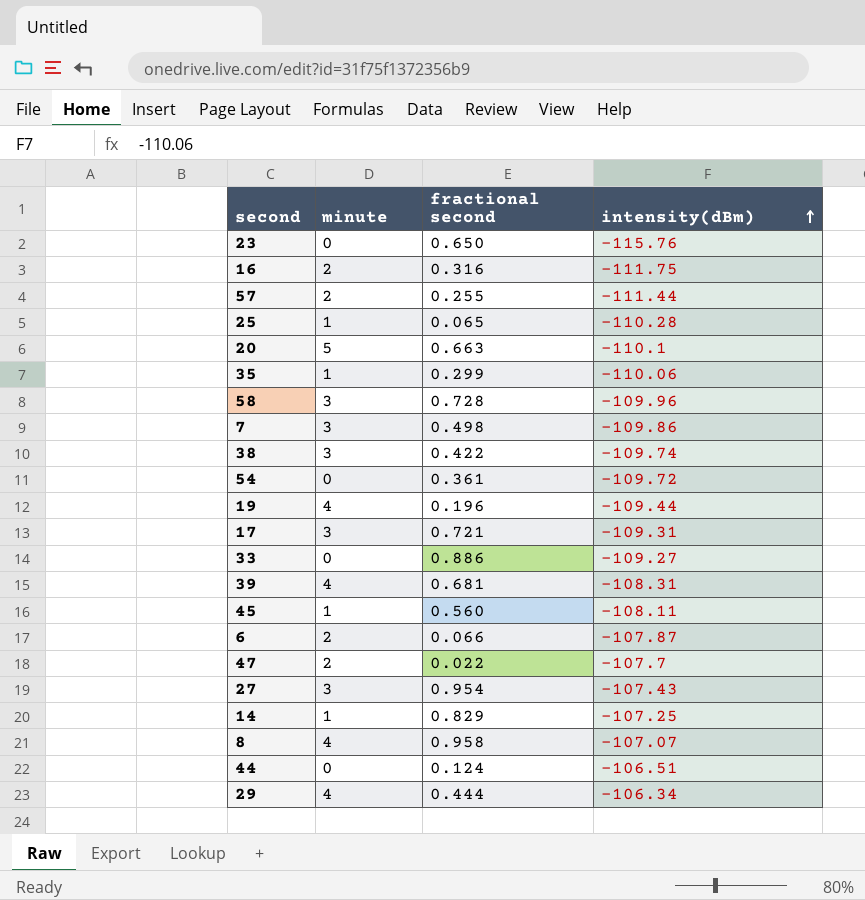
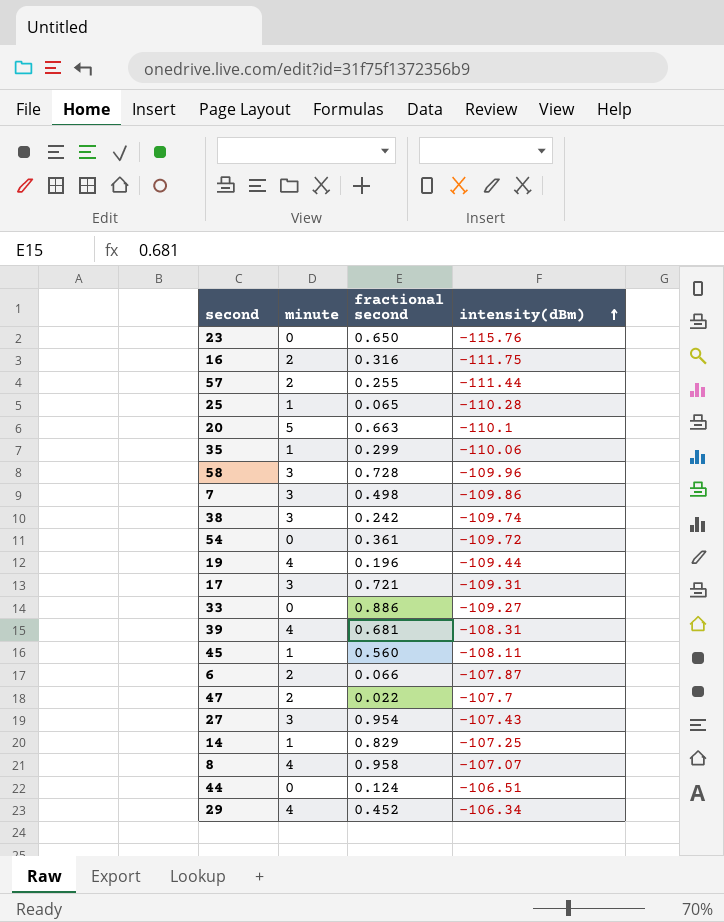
38 | fractional second: 0.422 -> 0.242
29 | fractional second: 0.444 -> 0.452

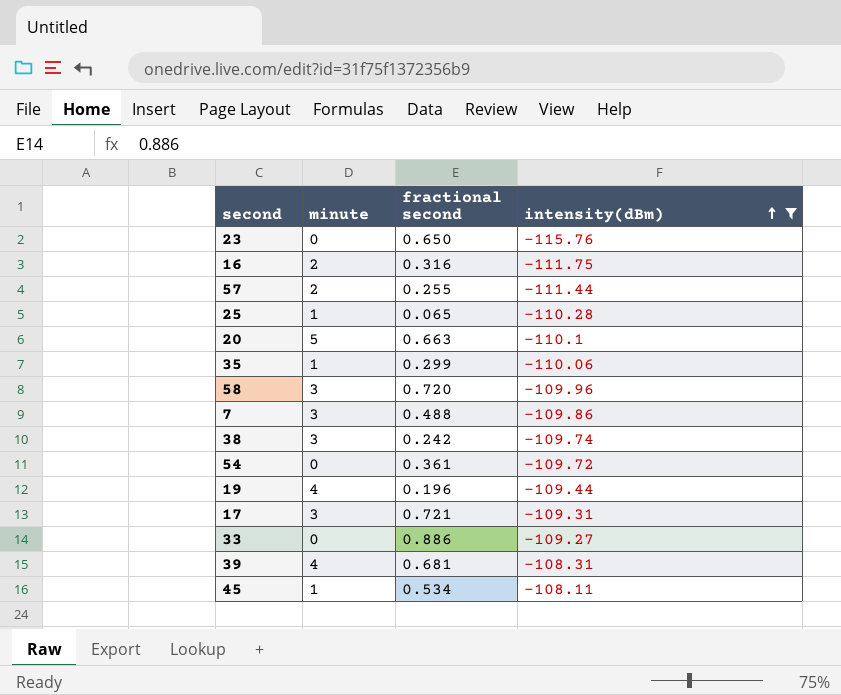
filter: none -> intensity(dBm) <= -108.11
58 | fractional second: 0.728 -> 0.720
7 | fractional second: 0.498 -> 0.488
45 | fractional second: 0.560 -> 0.534

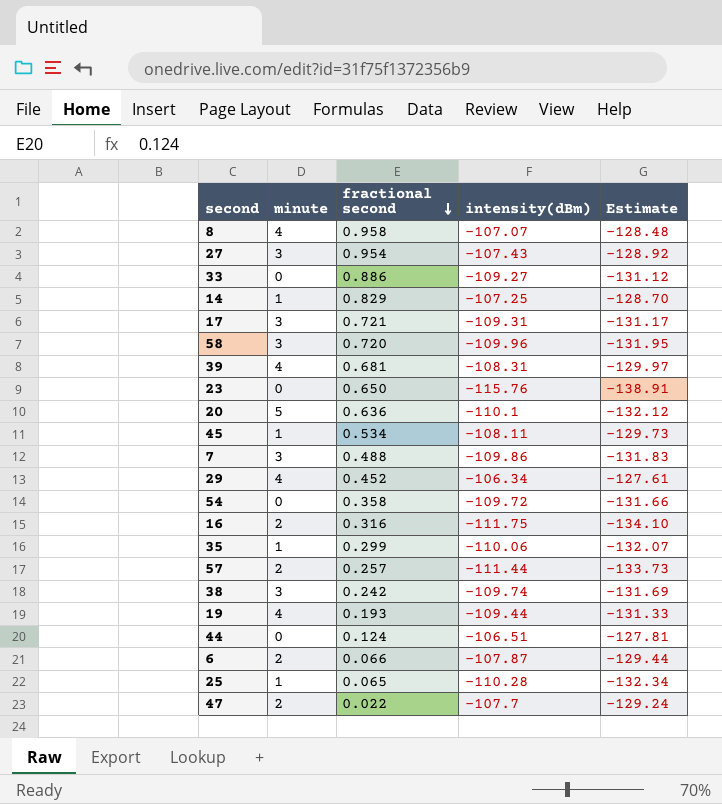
filter: intensity(dBm) <= -108.11 -> none
row order: intensity(dBm) ascending -> fractional second descending
column Estimate | formula: none -> [intensity(dBm)] * 1.2
20 | fractional second: 0.663 -> 0.636
54 | fractional second: 0.361 -> 0.358
57 | fractional second: 0.255 -> 0.257
19 | fractional second: 0.196 -> 0.193

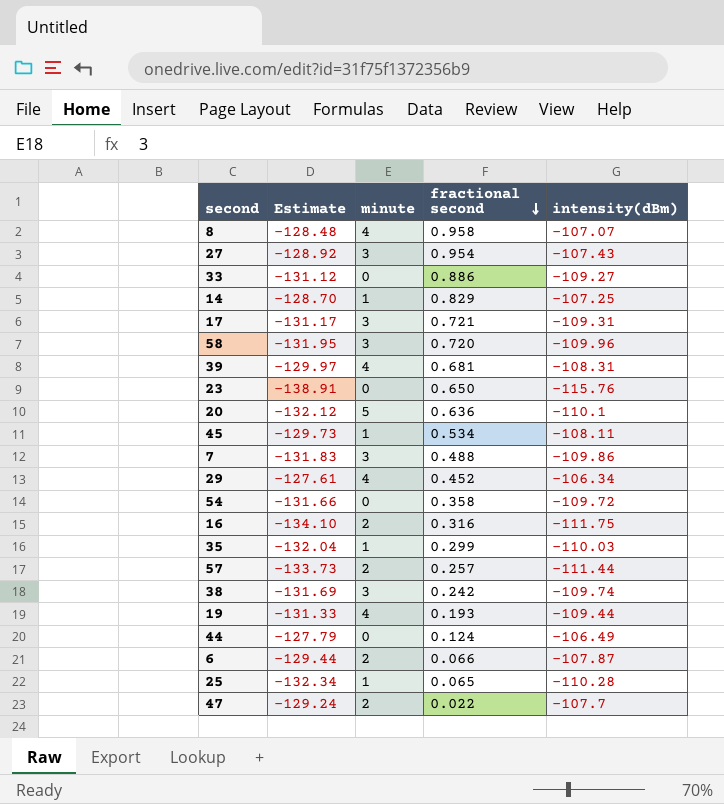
column Estimate | position: 5 -> 2
35 | Estimate: -132.07 -> -132.04
35 | intensity(dBm): -110.06 -> -110.03
44 | Estimate: -127.81 -> -127.79
44 | intensity(dBm): -106.51 -> -106.49

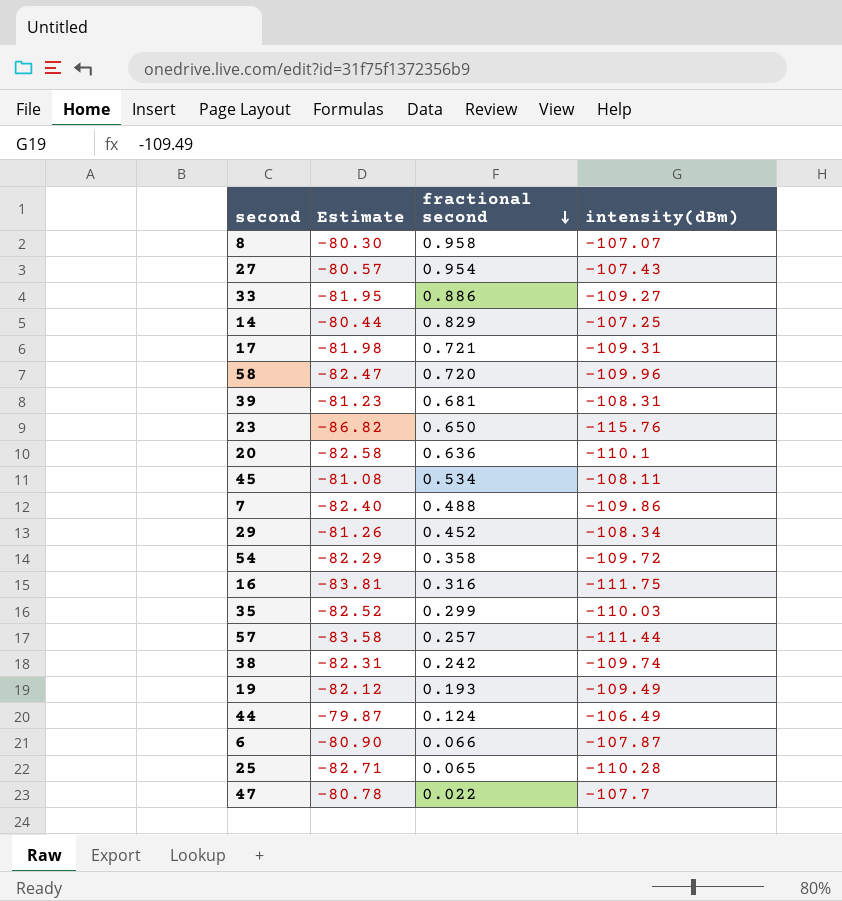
column minute | position: 3 -> none
column Estimate | formula: [intensity(dBm)] * 1.2 -> [intensity(dBm)] * 0.75
29 | intensity(dBm): -106.34 -> -108.34
19 | intensity(dBm): -109.44 -> -109.49

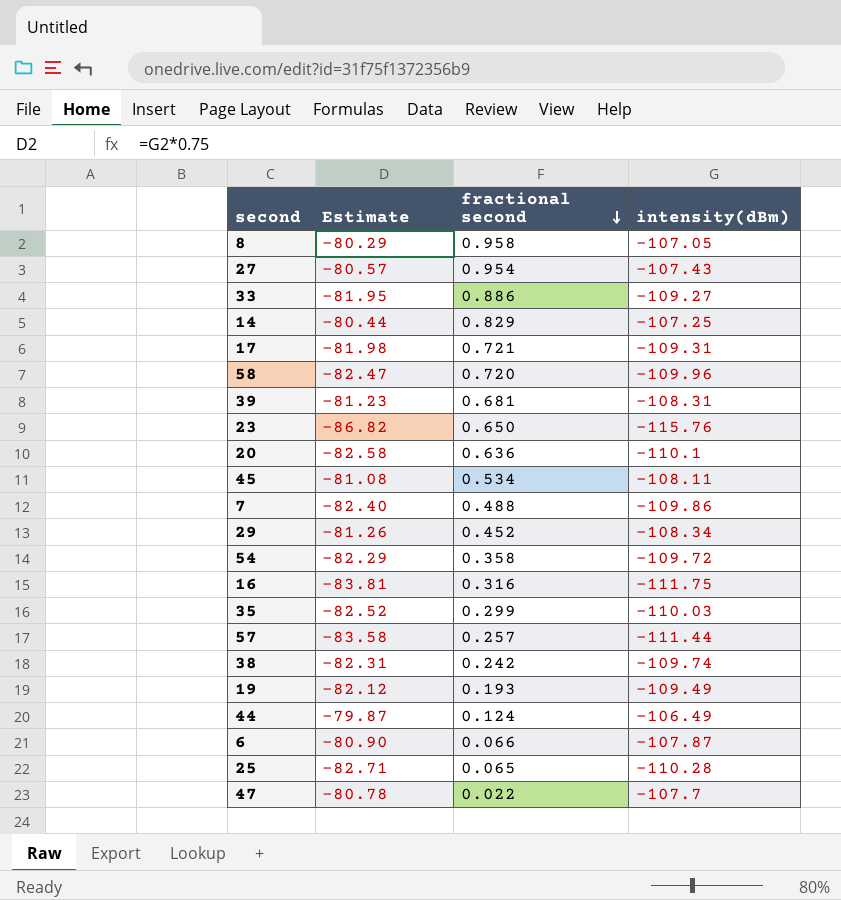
8 | Estimate: -80.30 -> -80.29
8 | intensity(dBm): -107.07 -> -107.05

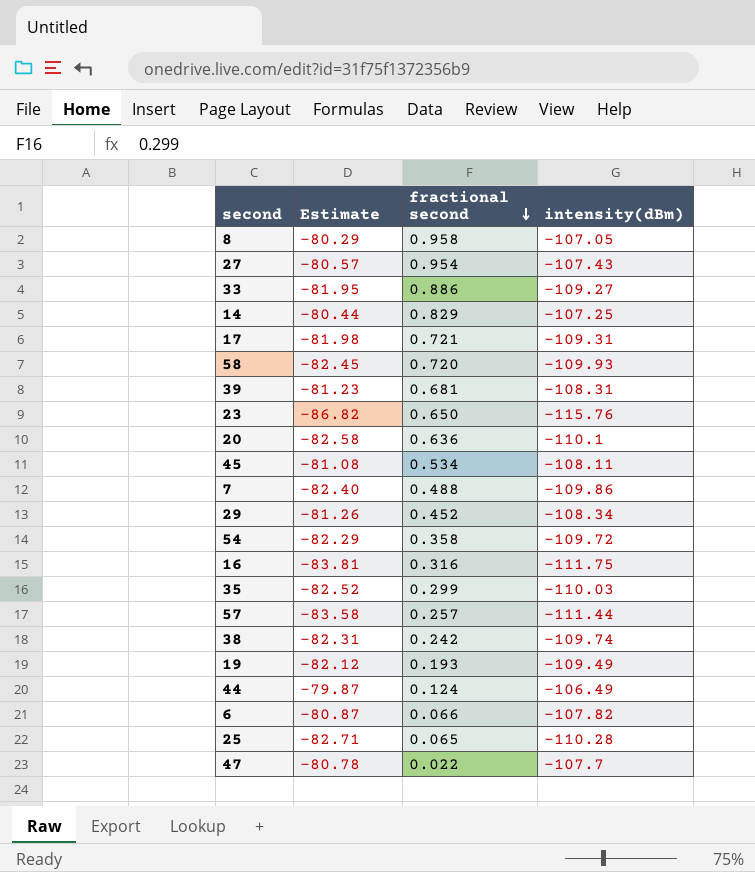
58 | Estimate: -82.47 -> -82.45
58 | intensity(dBm): -109.96 -> -109.93
6 | Estimate: -80.90 -> -80.87
6 | intensity(dBm): -107.87 -> -107.82

